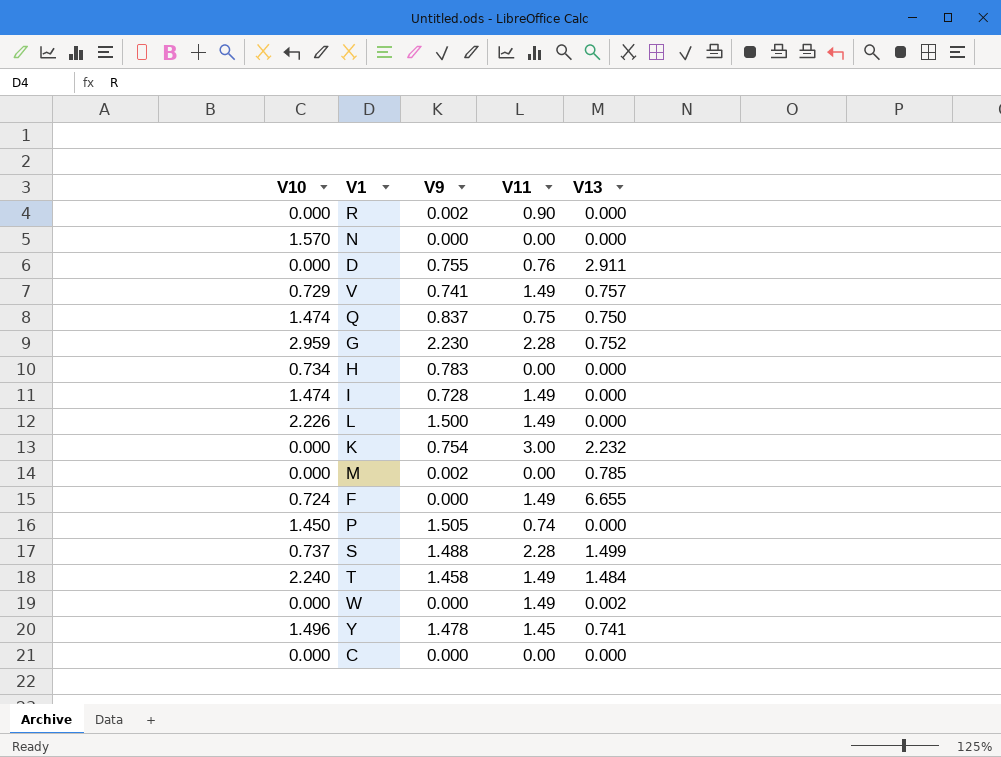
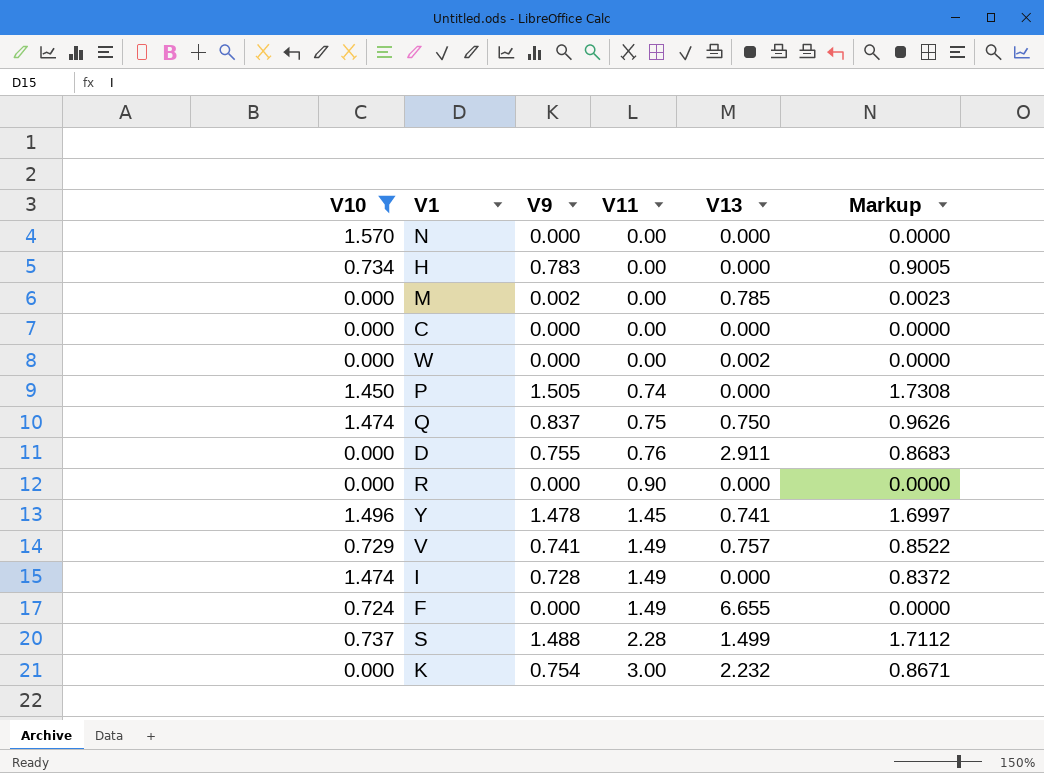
filter: none -> V10 <= 1.570
row order: none -> V11 ascending
column Markup | formula: none -> [V9] * 1.15
W | V11: 1.49 -> 0.00
R | V9: 0.002 -> 0.000

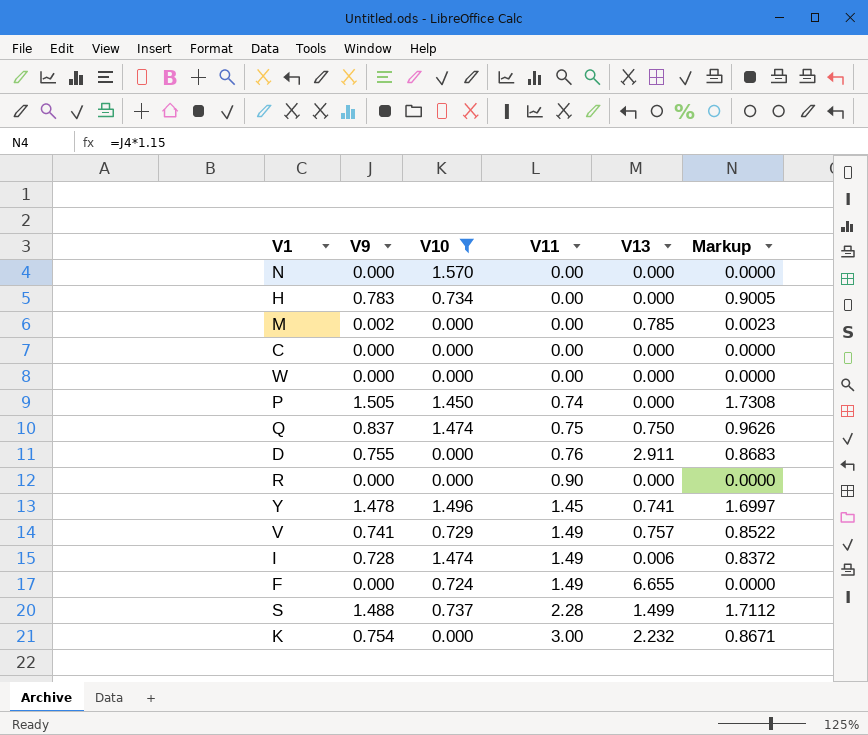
column V10 | position: 1 -> 3
W | V13: 0.002 -> 0.000
I | V13: 0.000 -> 0.006

